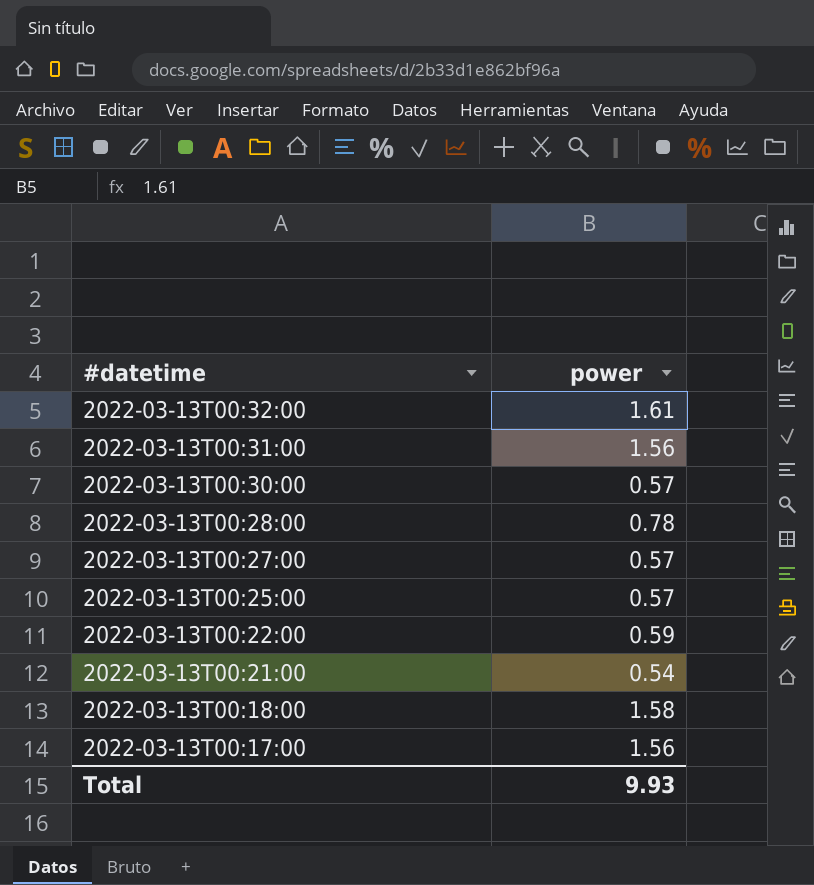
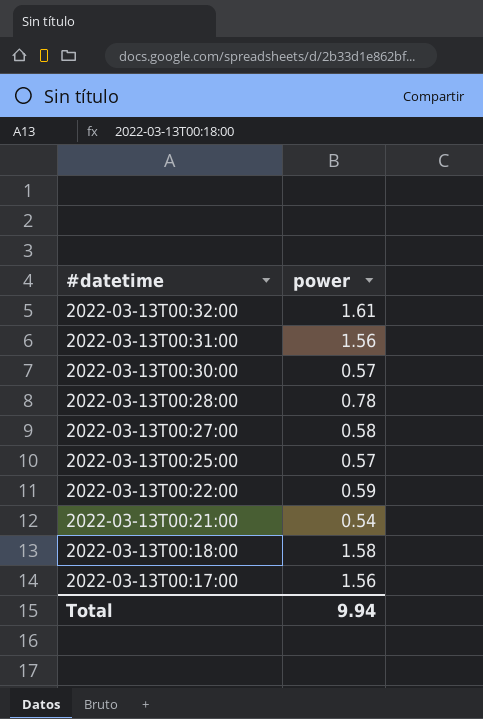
2022-03-13T00:27:00 | power: 0.57 -> 0.58
Total | power: 9.93 -> 9.94

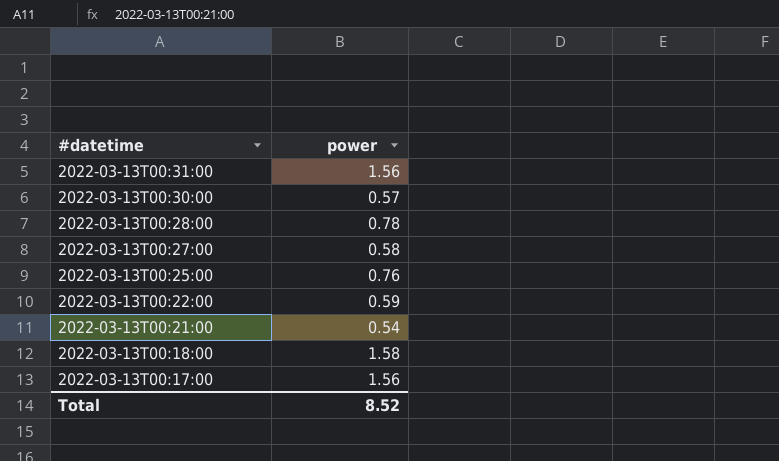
row 2022-03-13T00:32:00: 1.61 -> none
2022-03-13T00:25:00 | power: 0.57 -> 0.76
Total | power: 9.94 -> 8.52

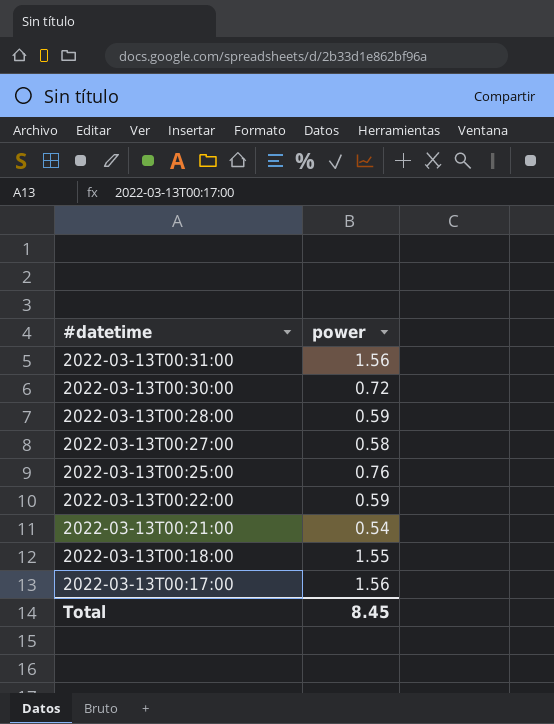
2022-03-13T00:30:00 | power: 0.57 -> 0.72
2022-03-13T00:28:00 | power: 0.78 -> 0.59
2022-03-13T00:18:00 | power: 1.58 -> 1.55
Total | power: 8.52 -> 8.45

